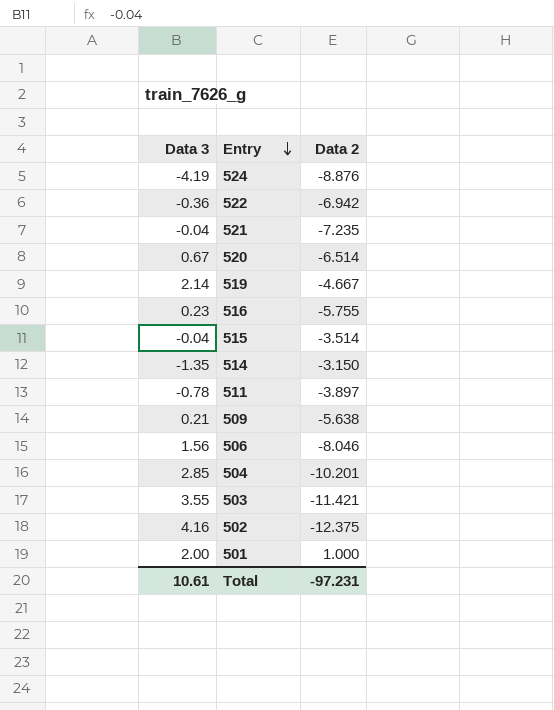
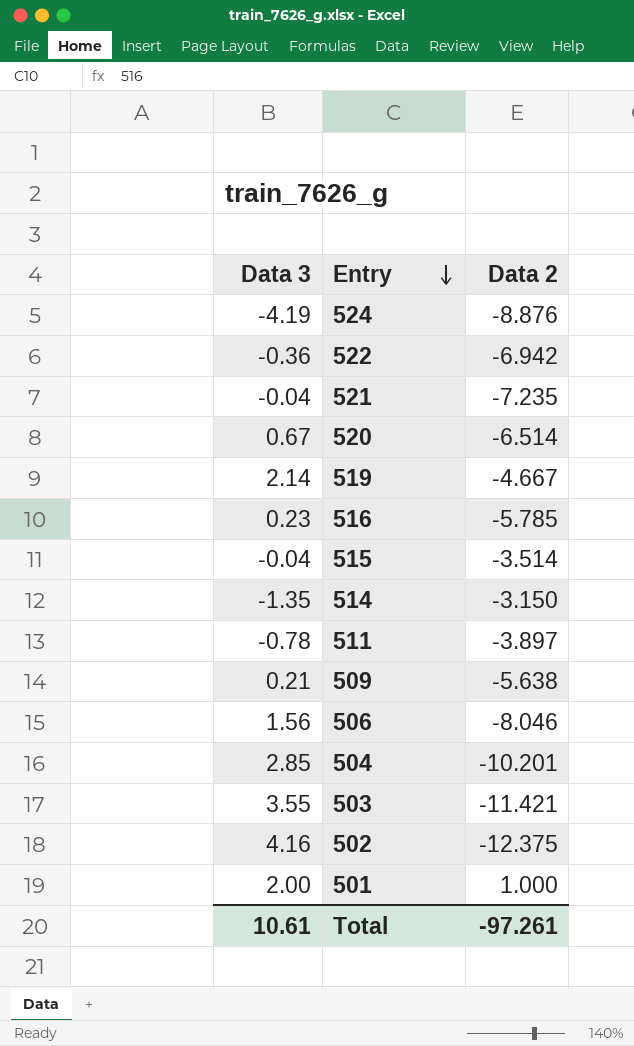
516 | Data 2: -5.755 -> -5.785
Total | Data 2: -97.231 -> -97.261

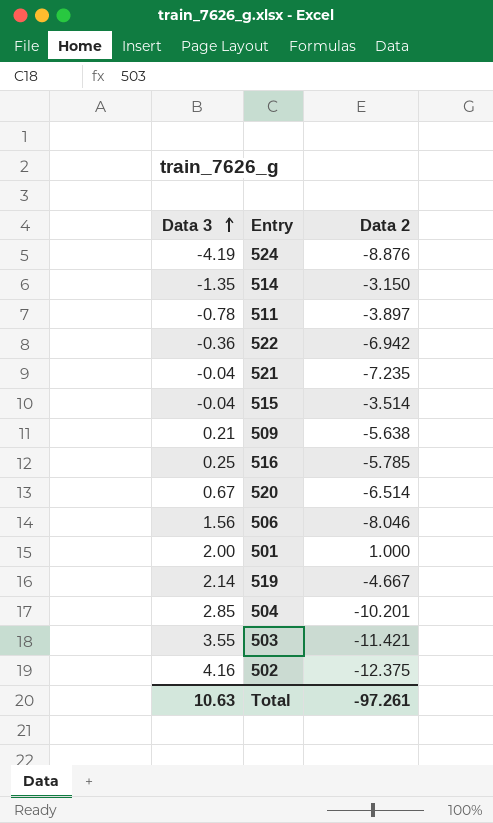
row order: Entry descending -> Data 3 ascending
516 | Data 3: 0.23 -> 0.25
Total | Data 3: 10.61 -> 10.63

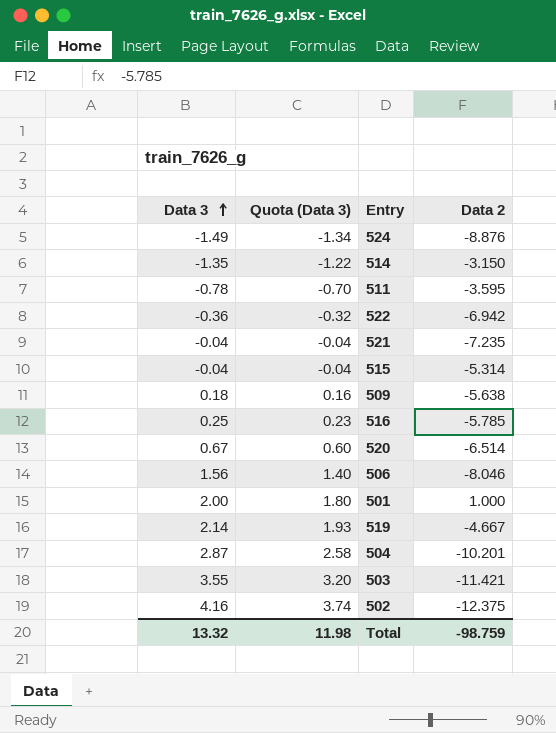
column Quota (Data 3) | formula: none -> [Data 3] * 0.9
524 | Data 3: -4.19 -> -1.49
511 | Data 2: -3.897 -> -3.595
515 | Data 2: -3.514 -> -5.314
509 | Data 3: 0.21 -> 0.18
504 | Data 3: 2.85 -> 2.87
Total | Data 3: 10.63 -> 13.32
Total | Data 2: -97.261 -> -98.759

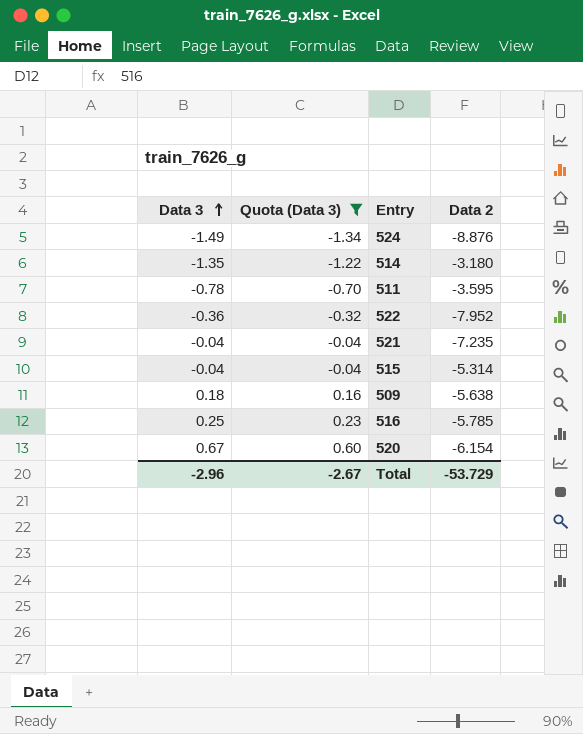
filter: none -> Quota (Data 3) <= 0.60
514 | Data 2: -3.150 -> -3.180
522 | Data 2: -6.942 -> -7.952
520 | Data 2: -6.514 -> -6.154
Total | Data 3: 13.32 -> -2.96
Total | Quota (Data 3): 11.98 -> -2.67
Total | Data 2: -98.759 -> -53.729

